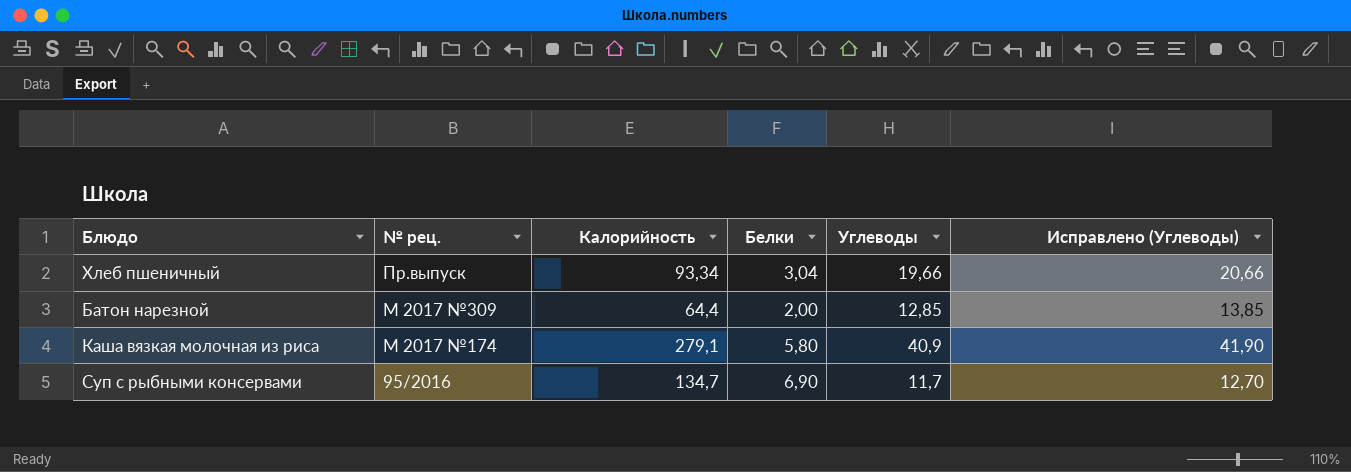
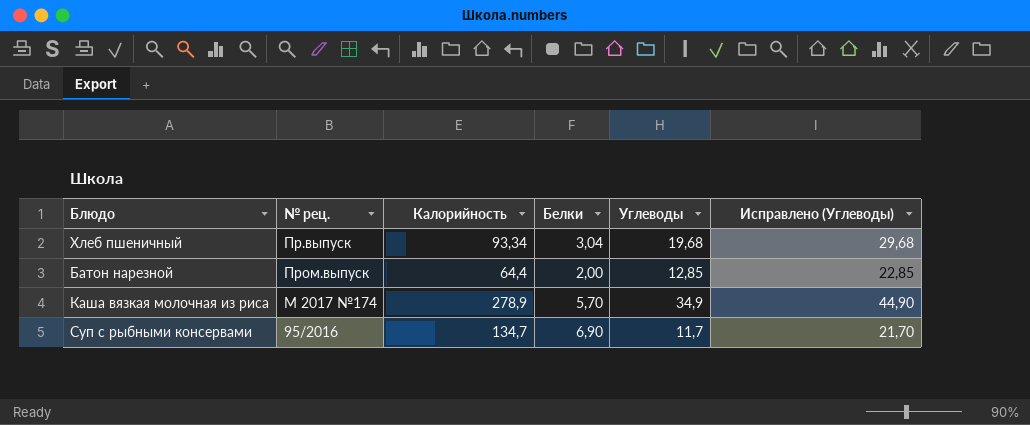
column Исправлено (Углеводы) | formula: [Углеводы] + 1 -> [Углеводы] + 10
Хлеб пшеничный | Углеводы: 19,66 -> 19,68
Батон нарезной | № рец.: М 2017 №309 -> Пром.выпуск
Каша вязкая молочная из риса | Калорийность: 279,1 -> 278,9
Каша вязкая молочная из риса | Белки: 5,80 -> 5,70
Каша вязкая молочная из риса | Углеводы: 40,9 -> 34,9

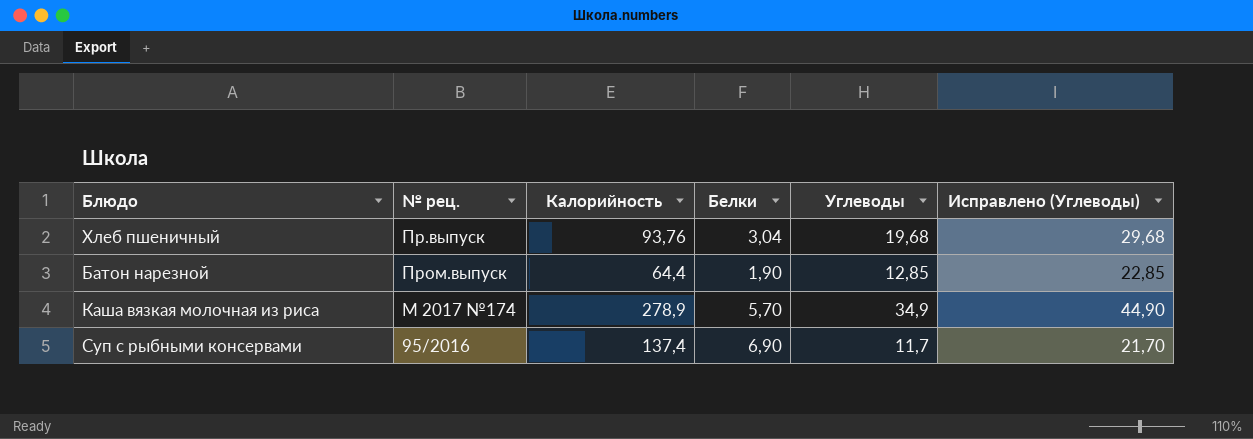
Хлеб пшеничный | Калорийность: 93,34 -> 93,76
Батон нарезной | Белки: 2,00 -> 1,90
Суп с рыбными консервами | Калорийность: 134,7 -> 137,4

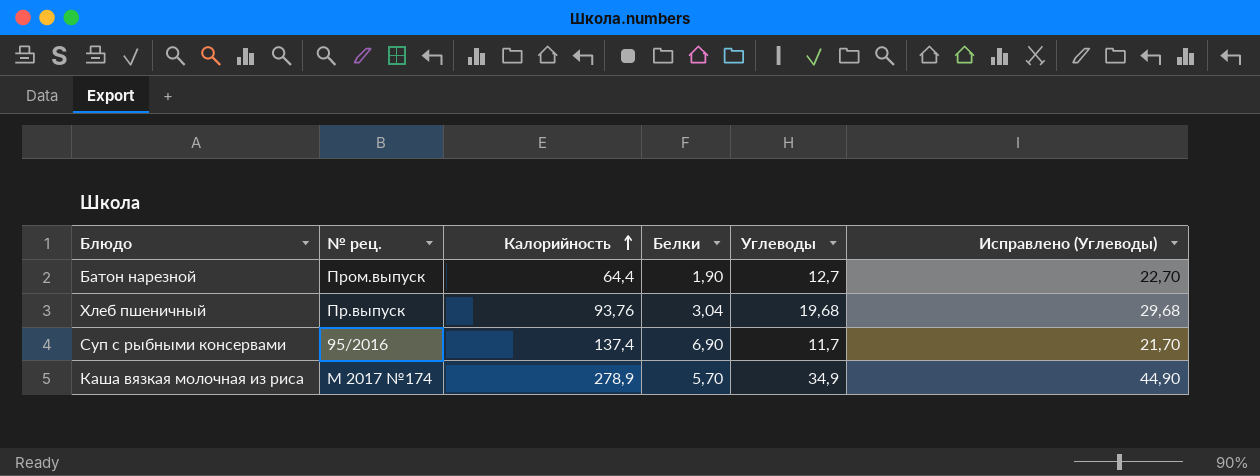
row order: none -> Калорийность ascending
Батон нарезной | Углеводы: 12,85 -> 12,7
Батон нарезной | Исправлено (Углеводы): 22,85 -> 22,70

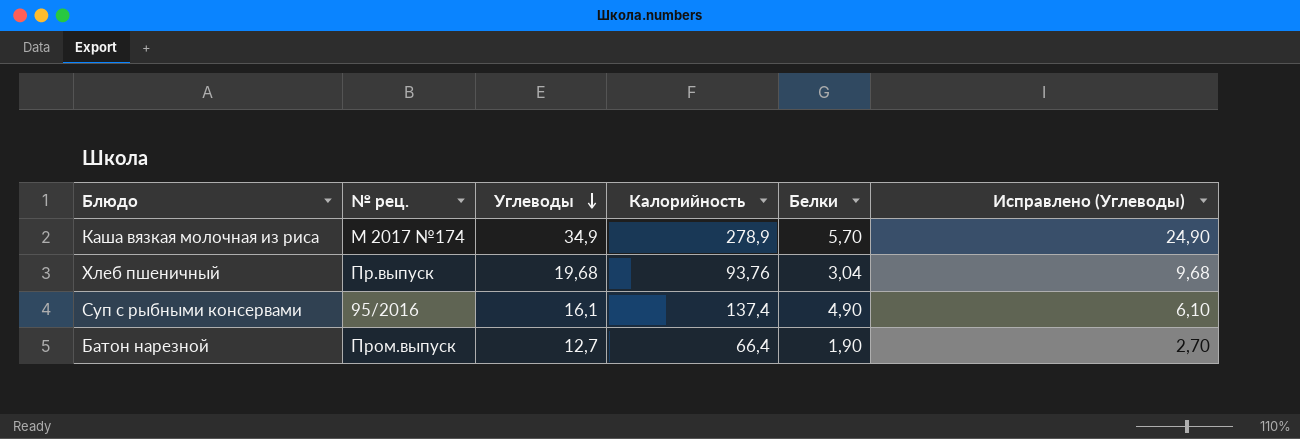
row order: Калорийность ascending -> Углеводы descending
column Углеводы | position: 5 -> 3
column Исправлено (Углеводы) | formula: [Углеводы] + 10 -> [Углеводы] - 10
Суп с рыбными консервами | Углеводы: 11,7 -> 16,1
Суп с рыбными консервами | Белки: 6,90 -> 4,90
Батон нарезной | Калорийность: 64,4 -> 66,4

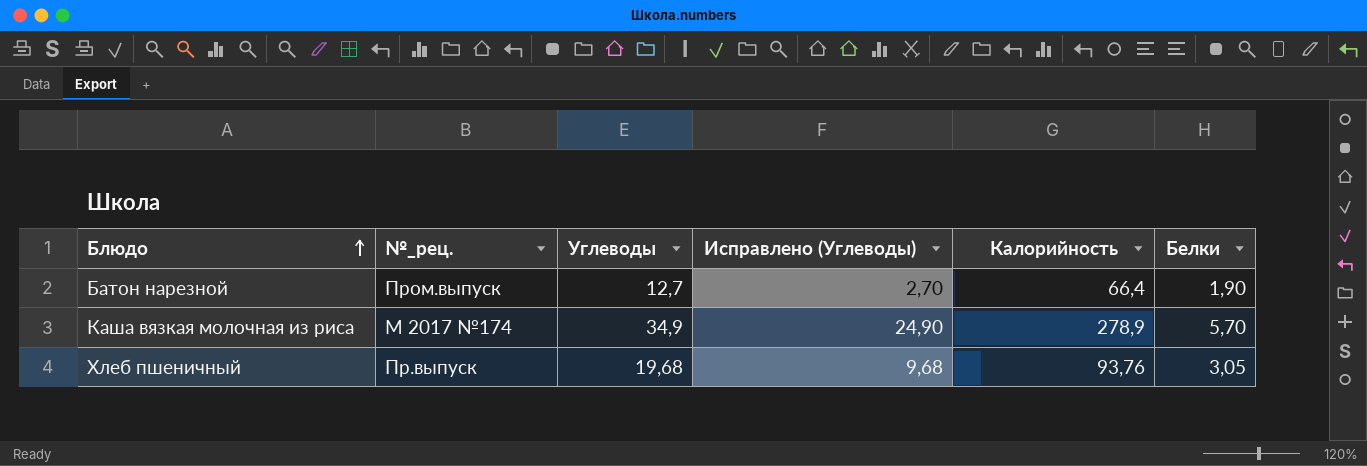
row order: Углеводы descending -> Блюдо ascending
column name: № рец. -> №_рец.
column Исправлено (Углеводы) | position: 6 -> 4
row Суп с рыбными консервами: 95/2016 | 16,1 | 137,4 | 4,90 | 6,10 -> none
Хлеб пшеничный | Белки: 3,04 -> 3,05

